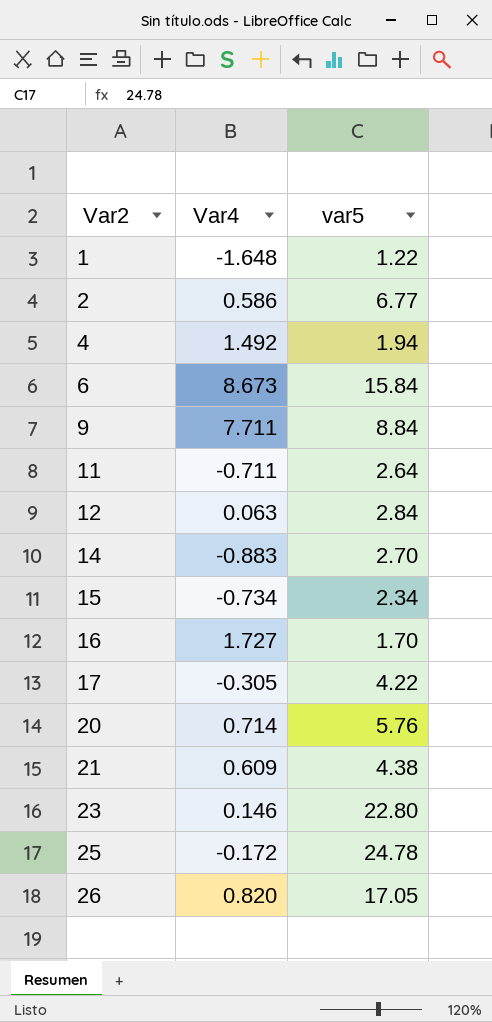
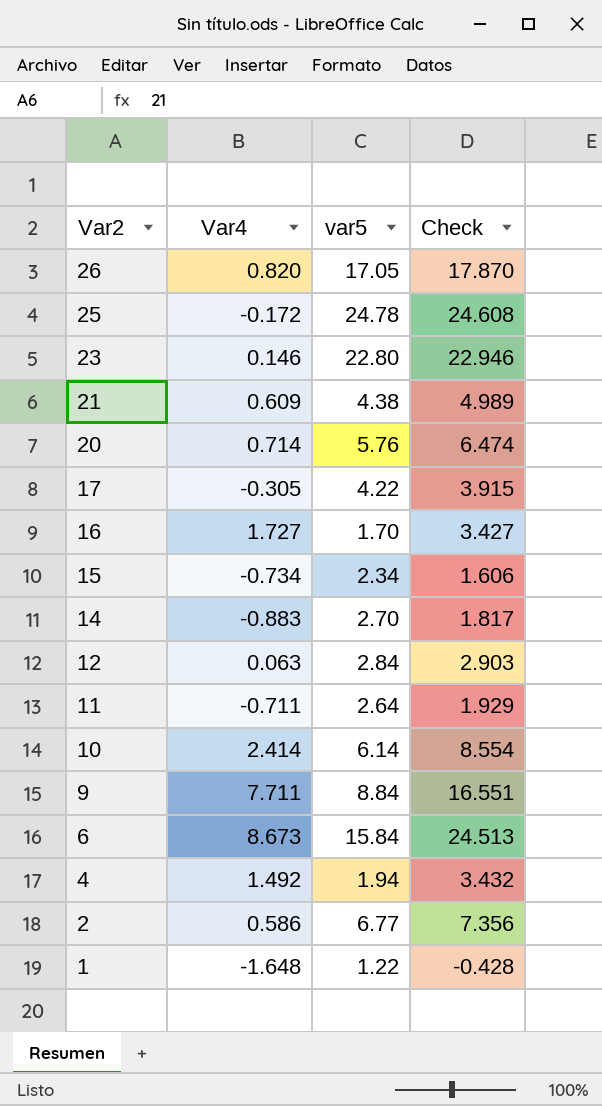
row order: Var2 ascending -> Var2 descending
column Check | formula: none -> [Var4] + [var5]
row 10: none -> 2.414 | 6.14 | 8.554

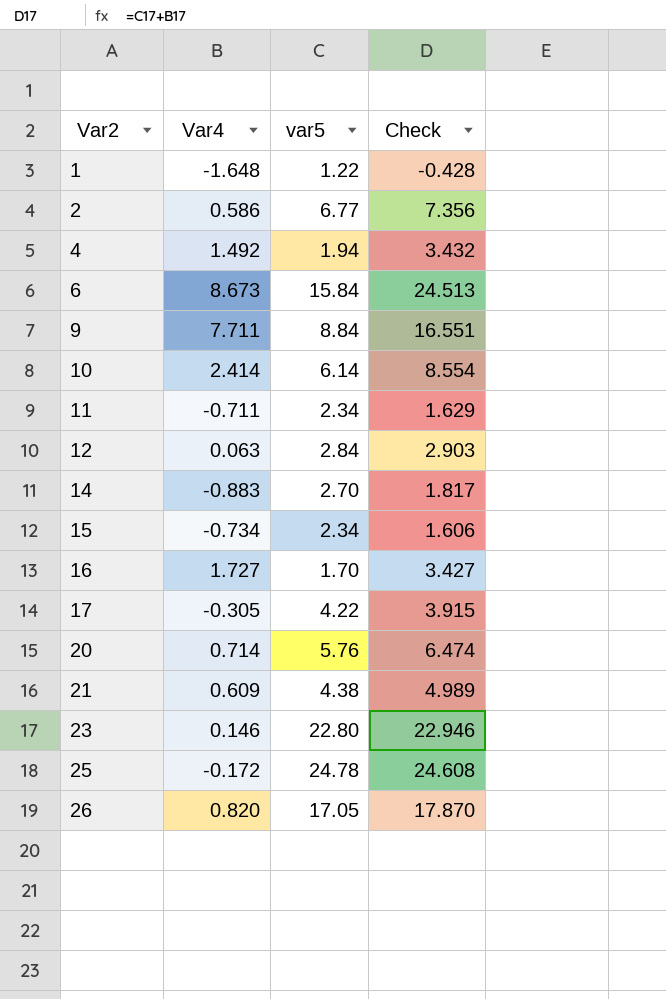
row order: Var2 descending -> Var2 ascending
11 | var5: 2.64 -> 2.34
11 | Check: 1.929 -> 1.629

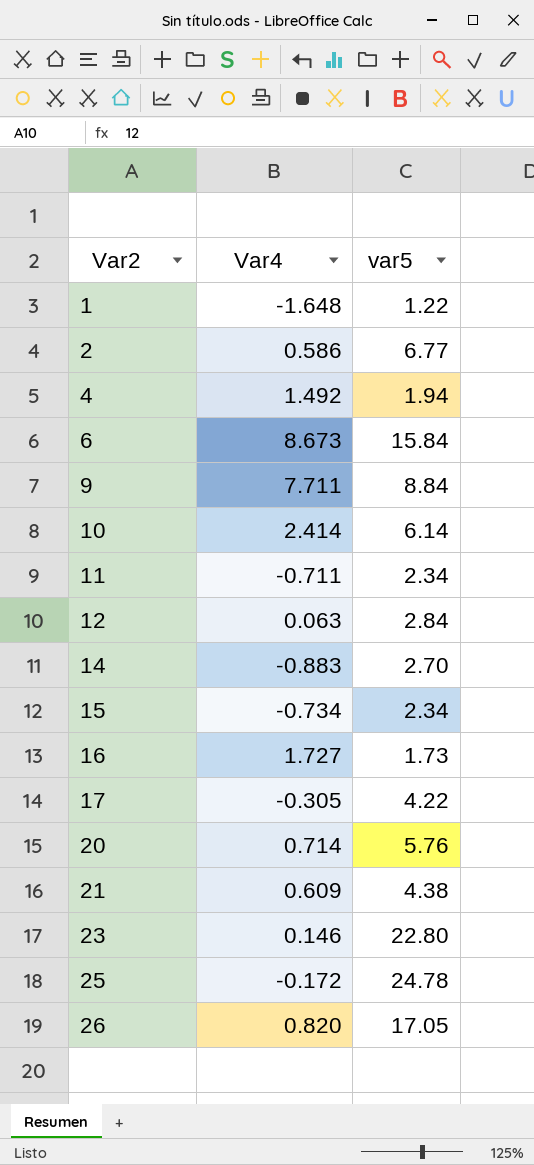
column Check | formula: [Var4] + [var5] -> none
16 | var5: 1.70 -> 1.73

